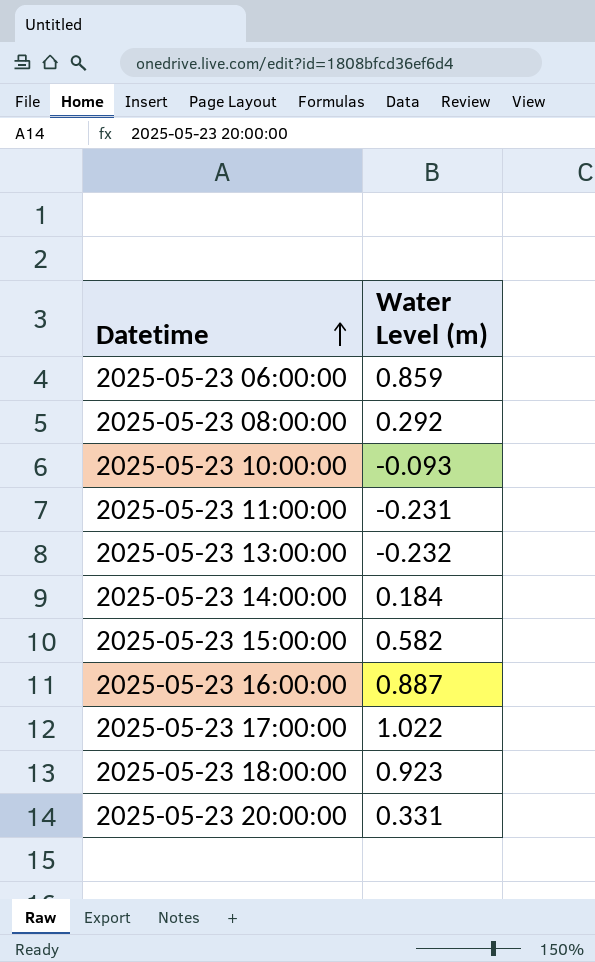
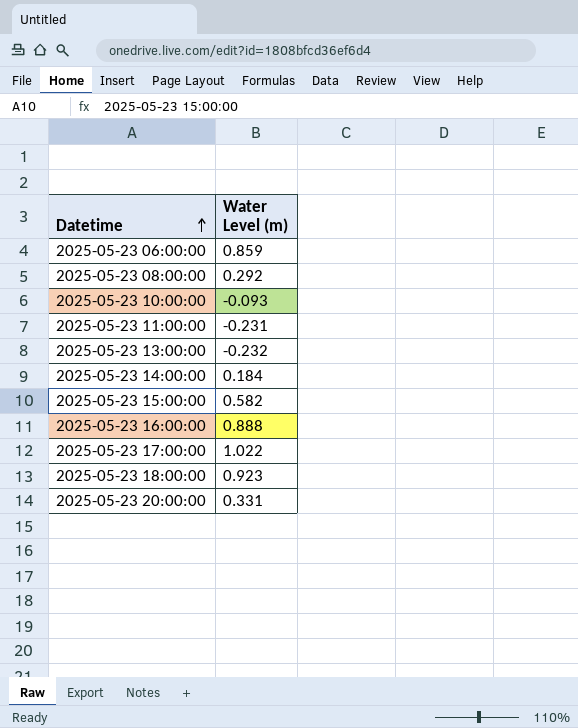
2025-05-23 16:00:00 | Water Level (m): 0.887 -> 0.888

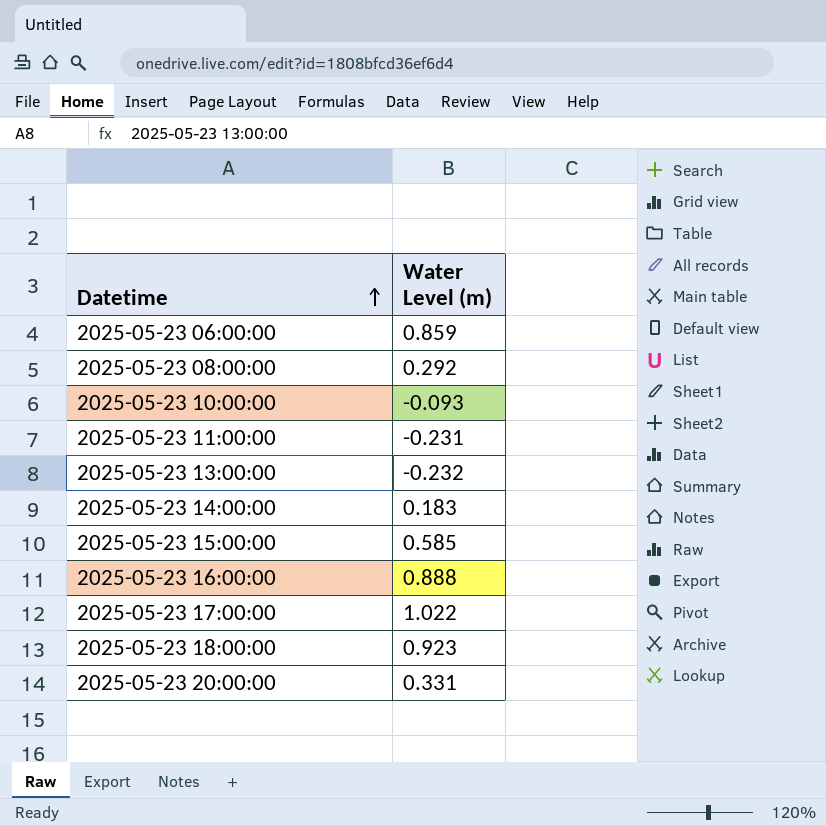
2025-05-23 14:00:00 | Water Level (m): 0.184 -> 0.183
2025-05-23 15:00:00 | Water Level (m): 0.582 -> 0.585

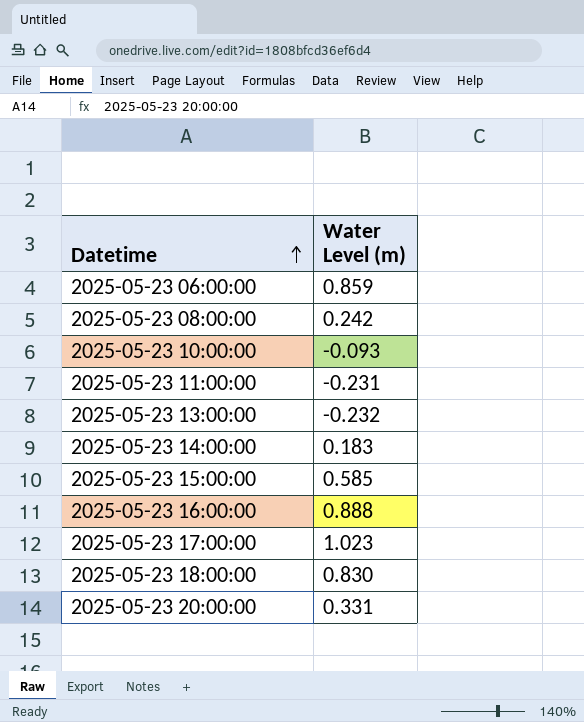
2025-05-23 08:00:00 | Water Level (m): 0.292 -> 0.242
2025-05-23 17:00:00 | Water Level (m): 1.022 -> 1.023
2025-05-23 18:00:00 | Water Level (m): 0.923 -> 0.830

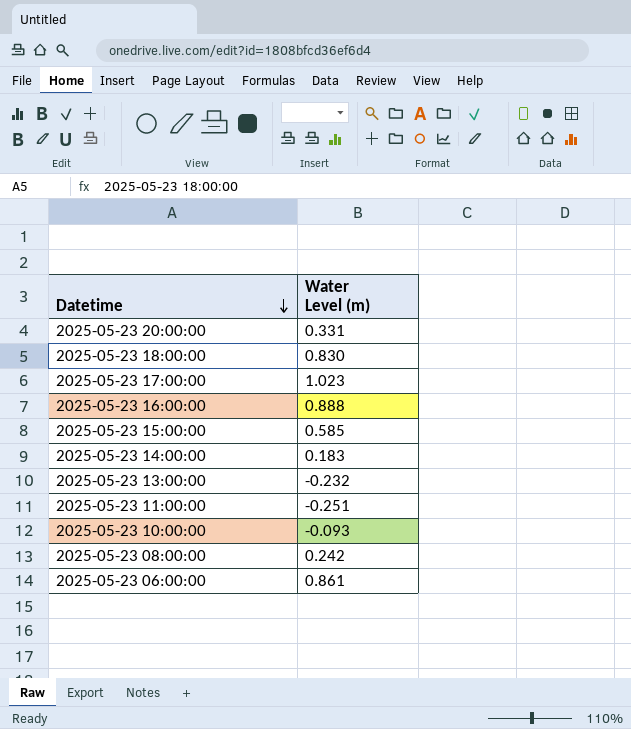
row order: Datetime ascending -> Datetime descending
2025-05-23 11:00:00 | Water Level (m): -0.231 -> -0.251
2025-05-23 06:00:00 | Water Level (m): 0.859 -> 0.861

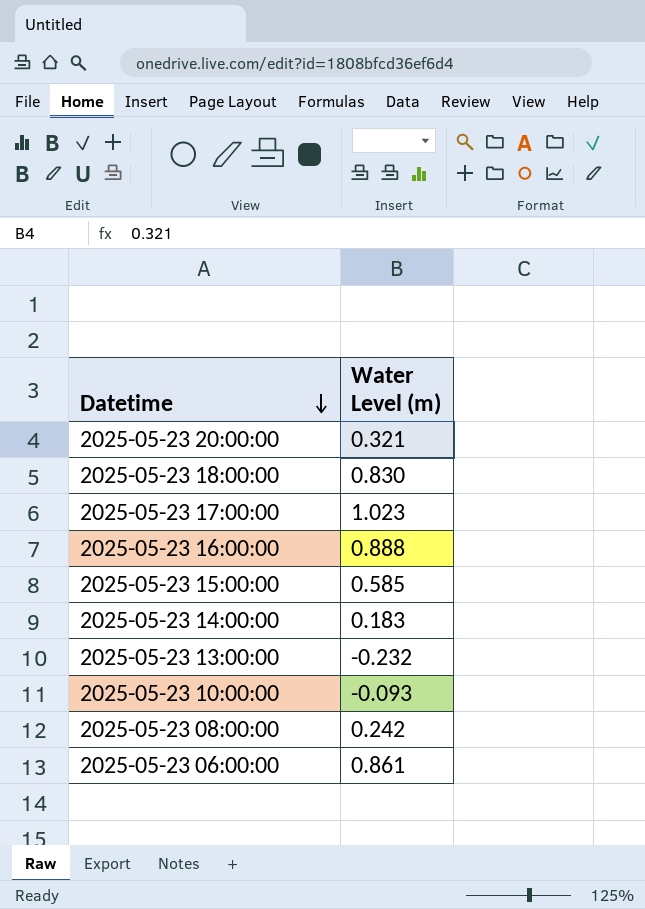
row 2025-05-23 11:00:00: -0.251 -> none
2025-05-23 20:00:00 | Water Level (m): 0.331 -> 0.321

